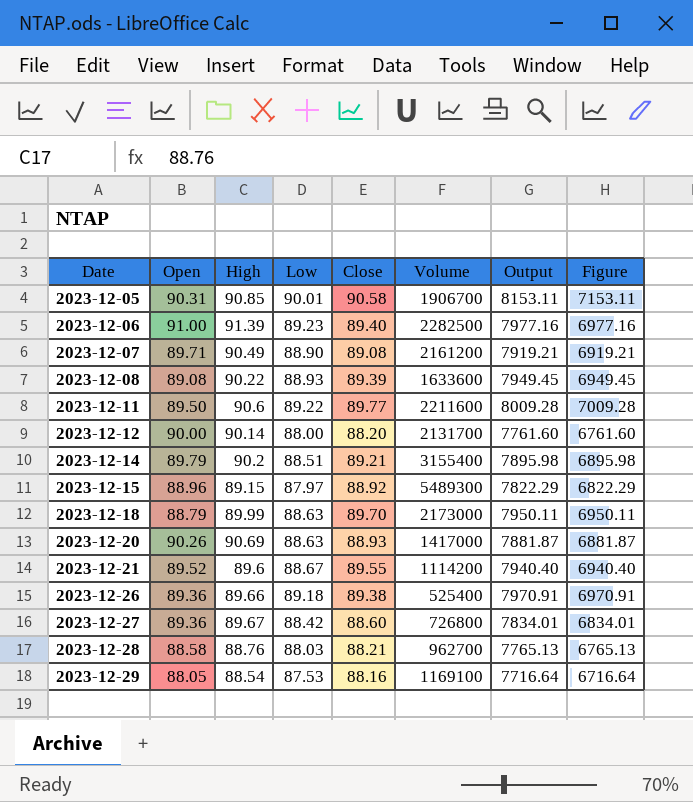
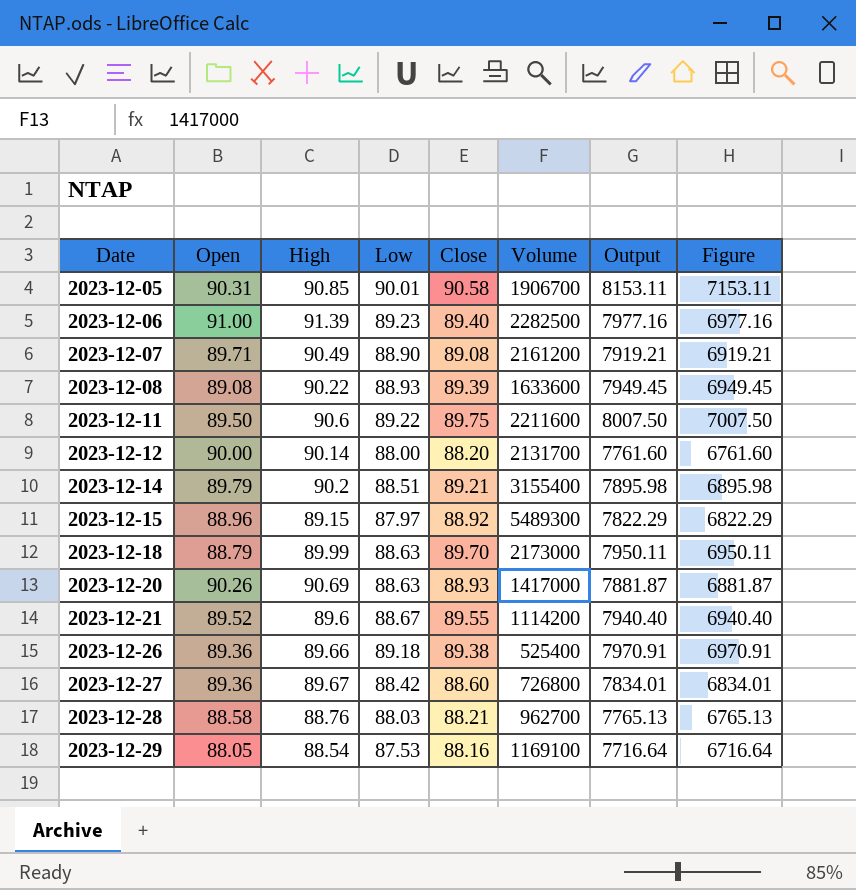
2023-12-11 | Close: 89.77 -> 89.75
2023-12-11 | Output: 8009.28 -> 8007.50
2023-12-11 | Figure: 7009.28 -> 7007.50

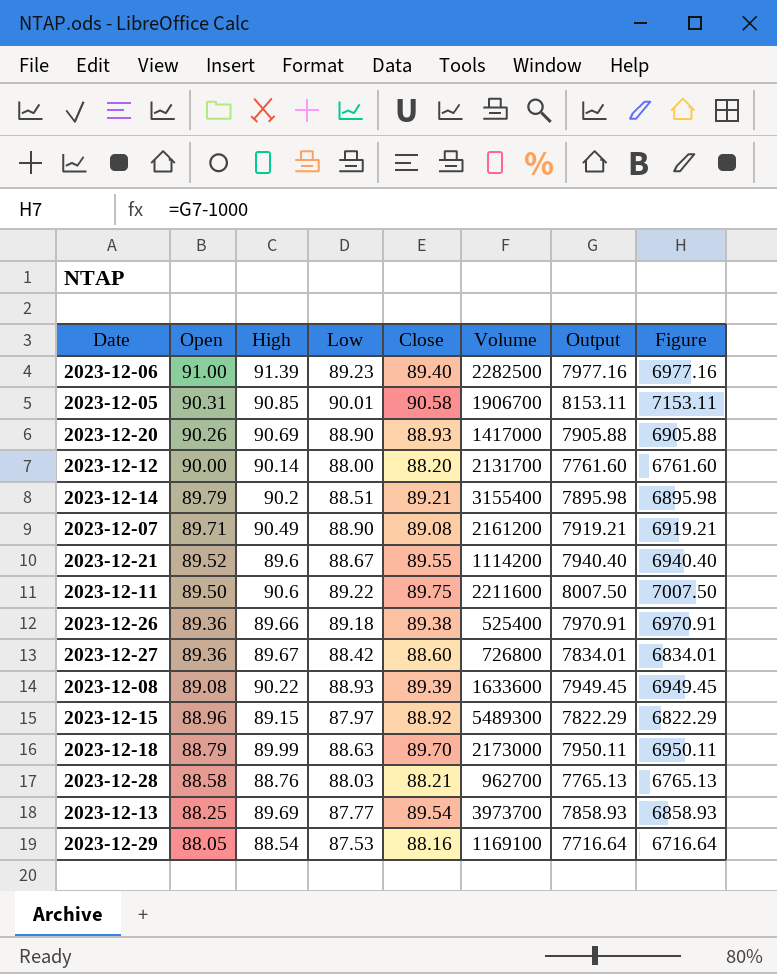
row order: Date ascending -> Open descending
2023-12-20 | Low: 88.63 -> 88.90
2023-12-20 | Output: 7881.87 -> 7905.88
2023-12-20 | Figure: 6881.87 -> 6905.88
row 2023-12-13: none -> 88.25 | 89.69 | 87.77 | 89.54 | 3973700 | 7858.93 | 6858.93

